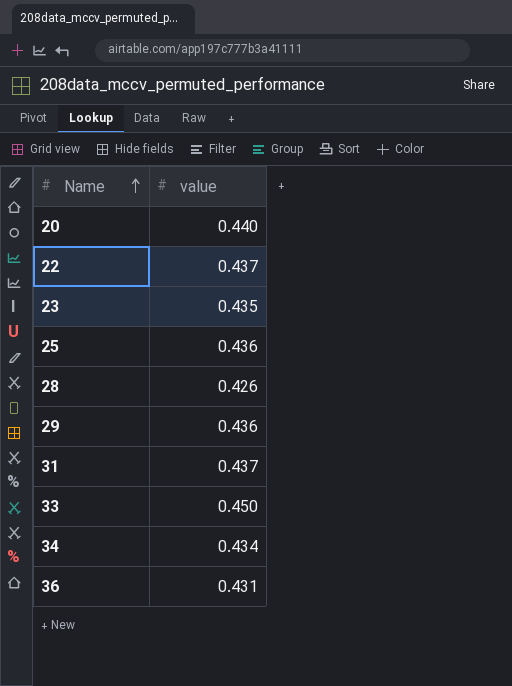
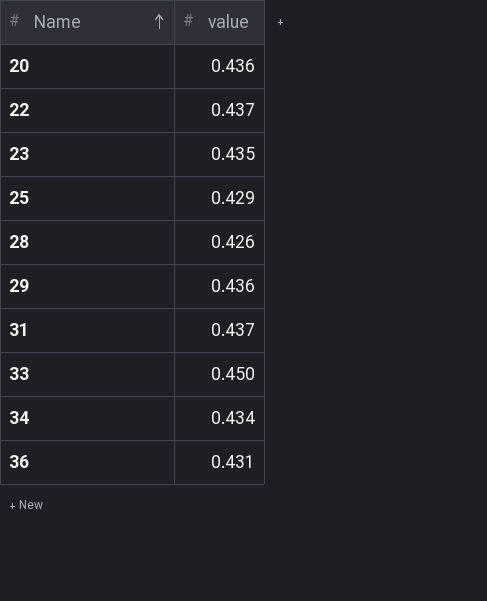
20 | value: 0.440 -> 0.436
25 | value: 0.436 -> 0.429

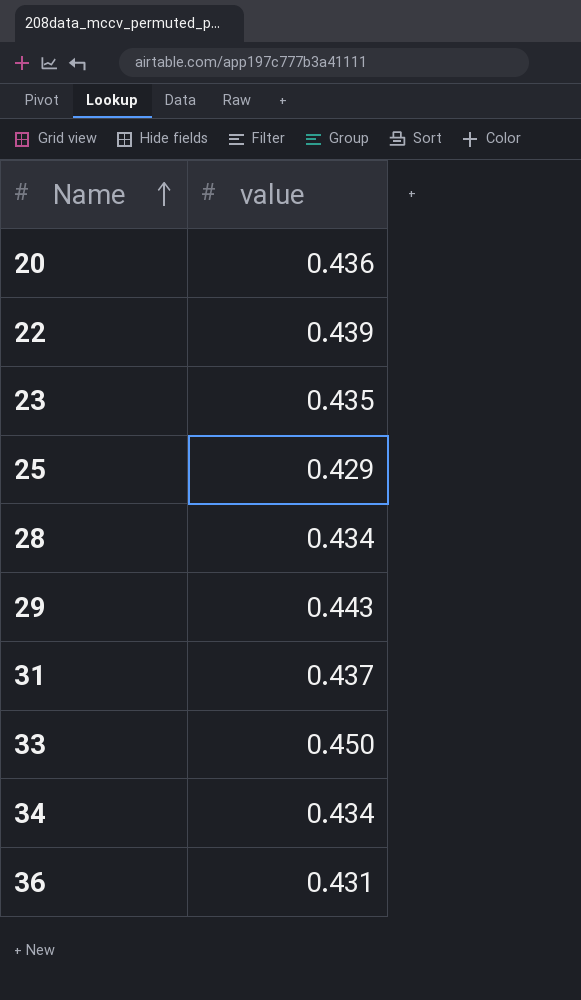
22 | value: 0.437 -> 0.439
28 | value: 0.426 -> 0.434
29 | value: 0.436 -> 0.443

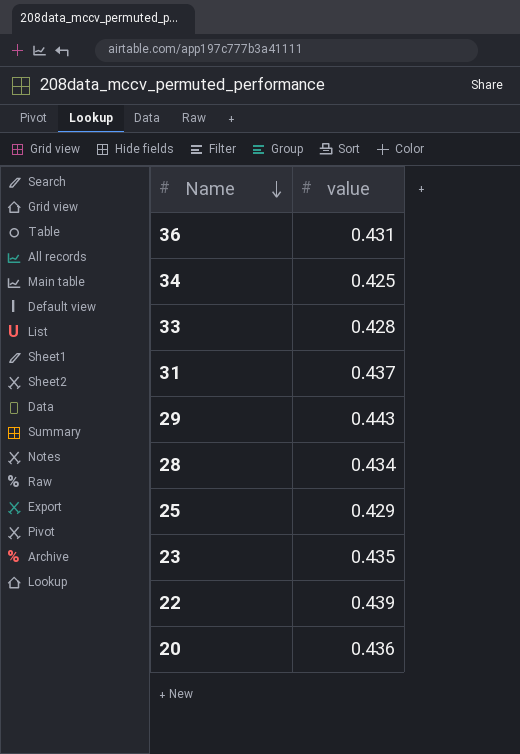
row order: Name ascending -> Name descending
34 | value: 0.434 -> 0.425
33 | value: 0.450 -> 0.428

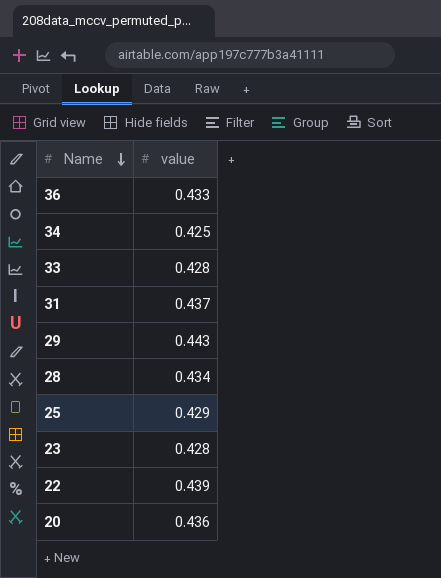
36 | value: 0.431 -> 0.433
23 | value: 0.435 -> 0.428

